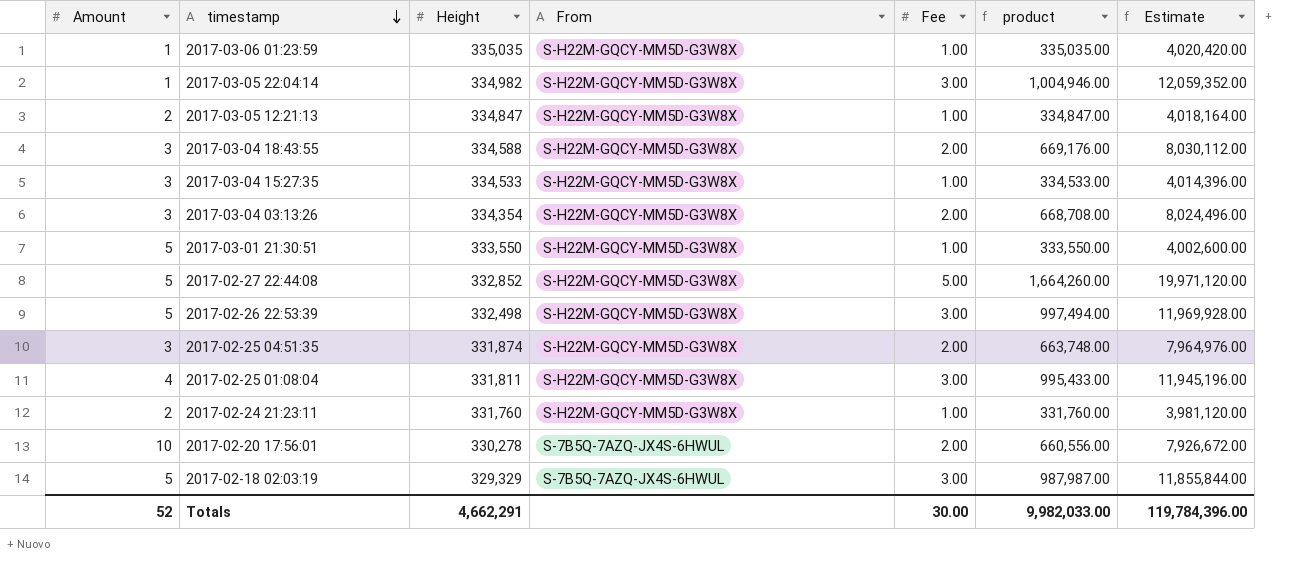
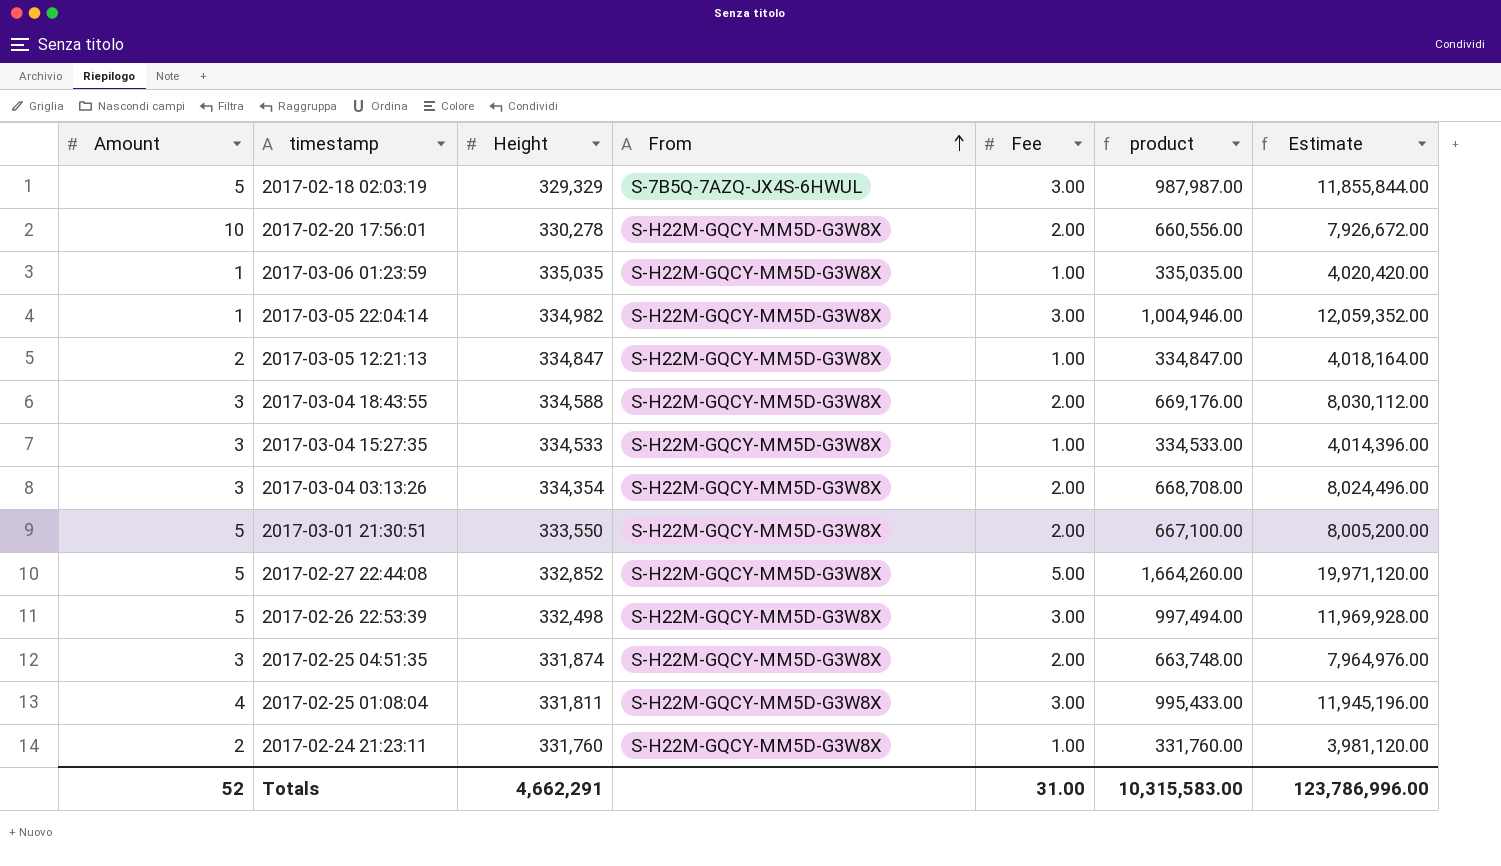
row order: timestamp descending -> From ascending
2017-02-20 17:56:01 | From: S-7B5Q-7AZQ-JX4S-6HWUL -> S-H22M-GQCY-MM5D-G3W8X
2017-03-01 21:30:51 | Fee: 1.00 -> 2.00
2017-03-01 21:30:51 | product: 333,550.00 -> 667,100.00
2017-03-01 21:30:51 | Estimate: 4,002,600.00 -> 8,005,200.00
Totals | Fee: 30.00 -> 31.00
Totals | product: 9,982,033.00 -> 10,315,583.00
Totals | Estimate: 119,784,396.00 -> 123,786,996.00

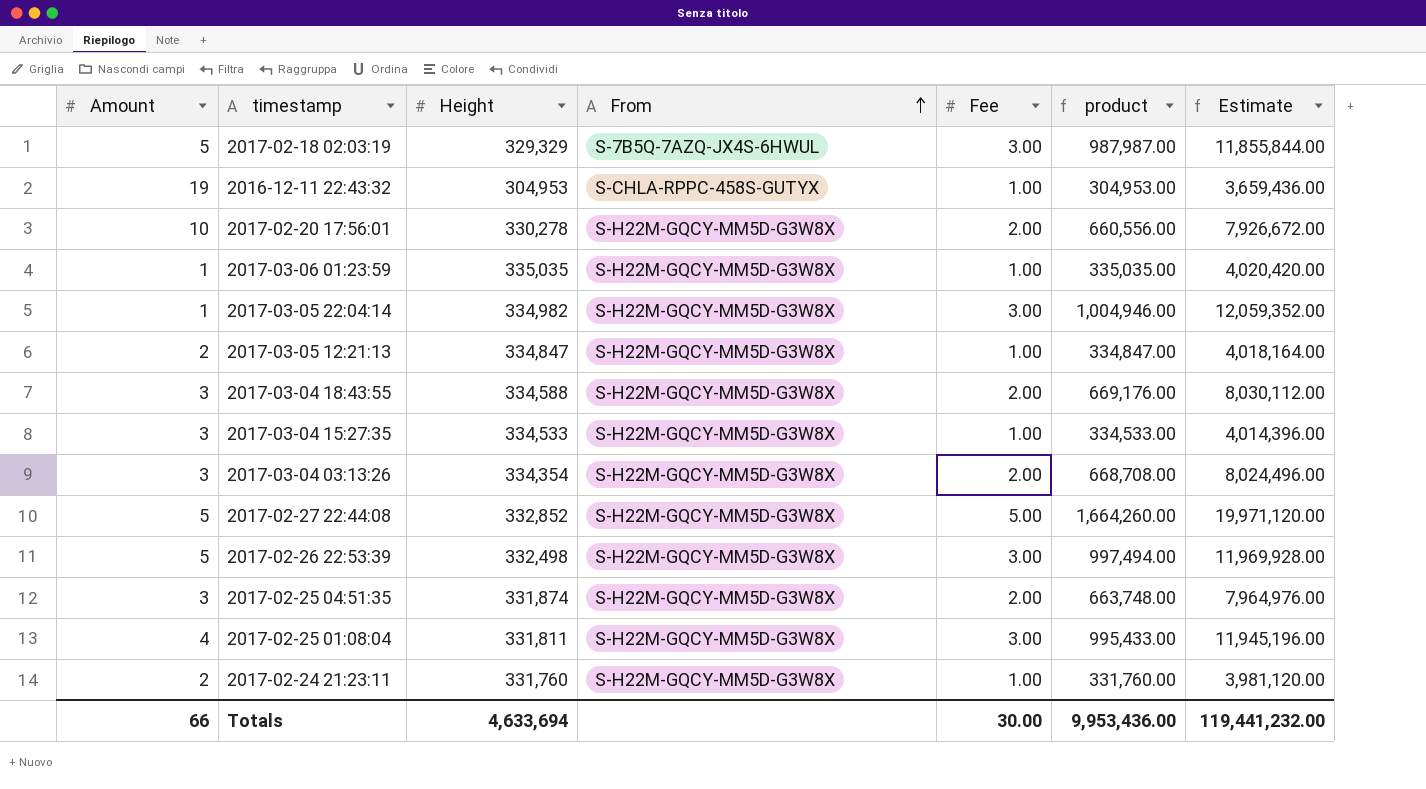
row 2017-03-01 21:30:51: 5 | 333,550 | S-H22M-GQCY-MM5D-G3W8X | 2.00 | 667,100.00 | 8,005,200.00 -> none
row 2016-12-11 22:43:32: none -> 19 | 304,953 | S-CHLA-RPPC-458S-GUTYX | 1.00 | 304,953.00 | 3,659,436.00
Totals | Amount: 52 -> 66
Totals | Height: 4,662,291 -> 4,633,694
Totals | Fee: 31.00 -> 30.00
Totals | product: 10,315,583.00 -> 9,953,436.00
Totals | Estimate: 123,786,996.00 -> 119,441,232.00

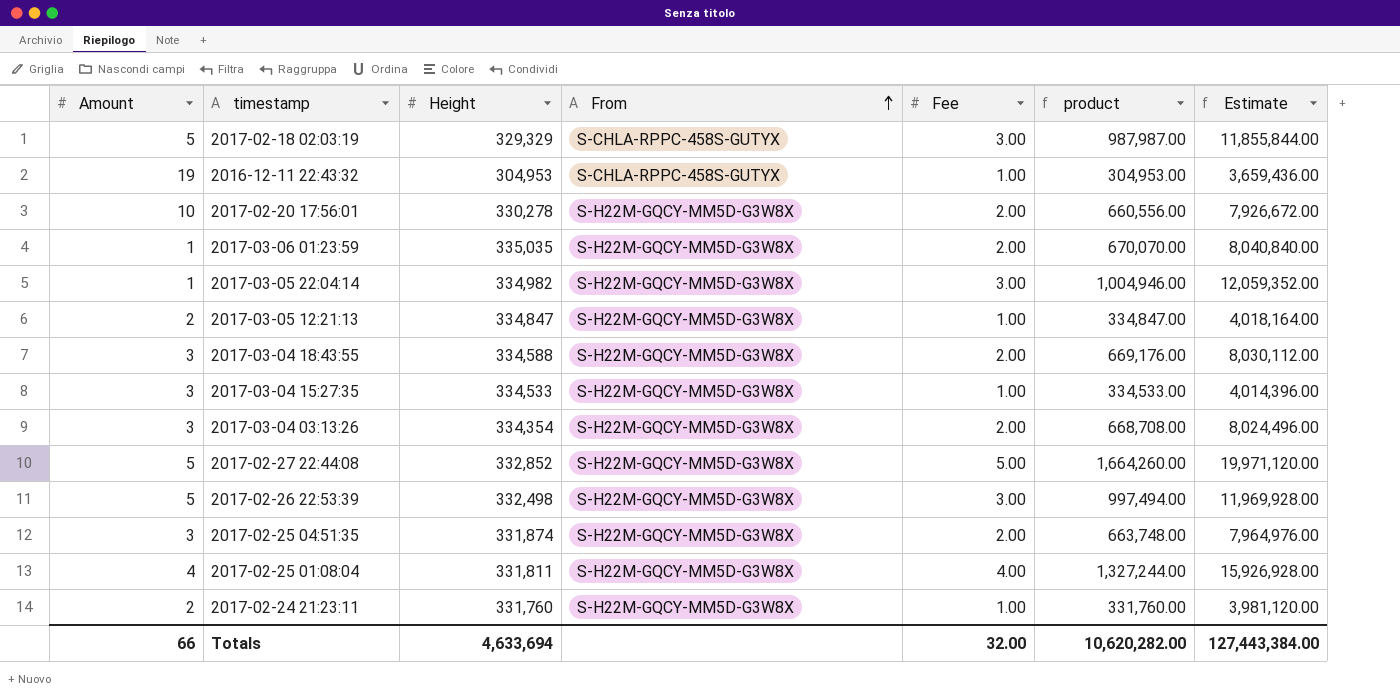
2017-02-18 02:03:19 | From: S-7B5Q-7AZQ-JX4S-6HWUL -> S-CHLA-RPPC-458S-GUTYX
2017-03-06 01:23:59 | Fee: 1.00 -> 2.00
2017-03-06 01:23:59 | product: 335,035.00 -> 670,070.00
2017-03-06 01:23:59 | Estimate: 4,020,420.00 -> 8,040,840.00
2017-02-25 01:08:04 | Fee: 3.00 -> 4.00
2017-02-25 01:08:04 | product: 995,433.00 -> 1,327,244.00
2017-02-25 01:08:04 | Estimate: 11,945,196.00 -> 15,926,928.00
Totals | Fee: 30.00 -> 32.00
Totals | product: 9,953,436.00 -> 10,620,282.00
Totals | Estimate: 119,441,232.00 -> 127,443,384.00

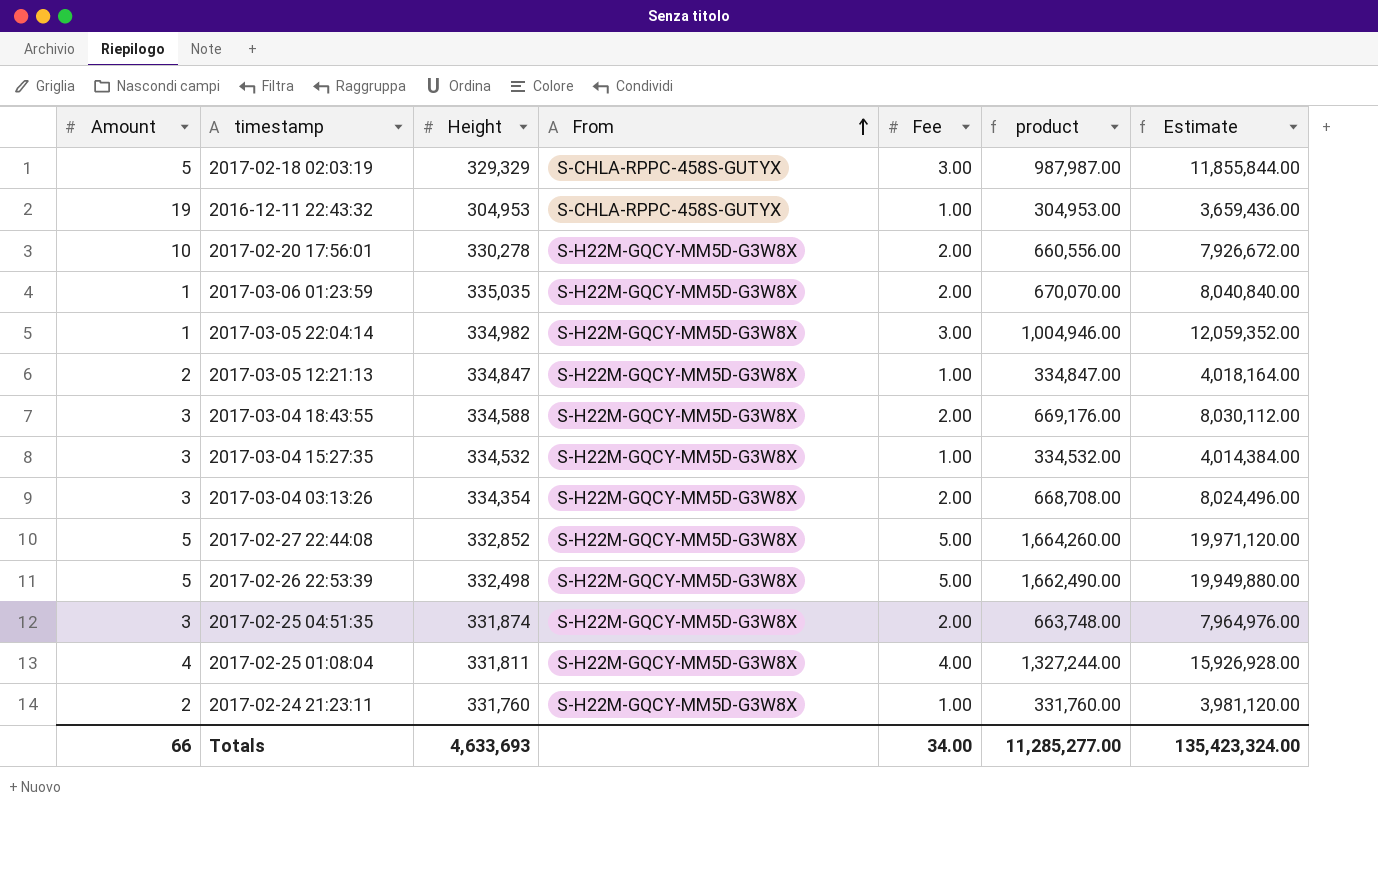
2017-03-04 15:27:35 | Height: 334,533 -> 334,532
2017-03-04 15:27:35 | product: 334,533.00 -> 334,532.00
2017-03-04 15:27:35 | Estimate: 4,014,396.00 -> 4,014,384.00
2017-02-26 22:53:39 | Fee: 3.00 -> 5.00
2017-02-26 22:53:39 | product: 997,494.00 -> 1,662,490.00
2017-02-26 22:53:39 | Estimate: 11,969,928.00 -> 19,949,880.00
Totals | Height: 4,633,694 -> 4,633,693
Totals | Fee: 32.00 -> 34.00
Totals | product: 10,620,282.00 -> 11,285,277.00
Totals | Estimate: 127,443,384.00 -> 135,423,324.00

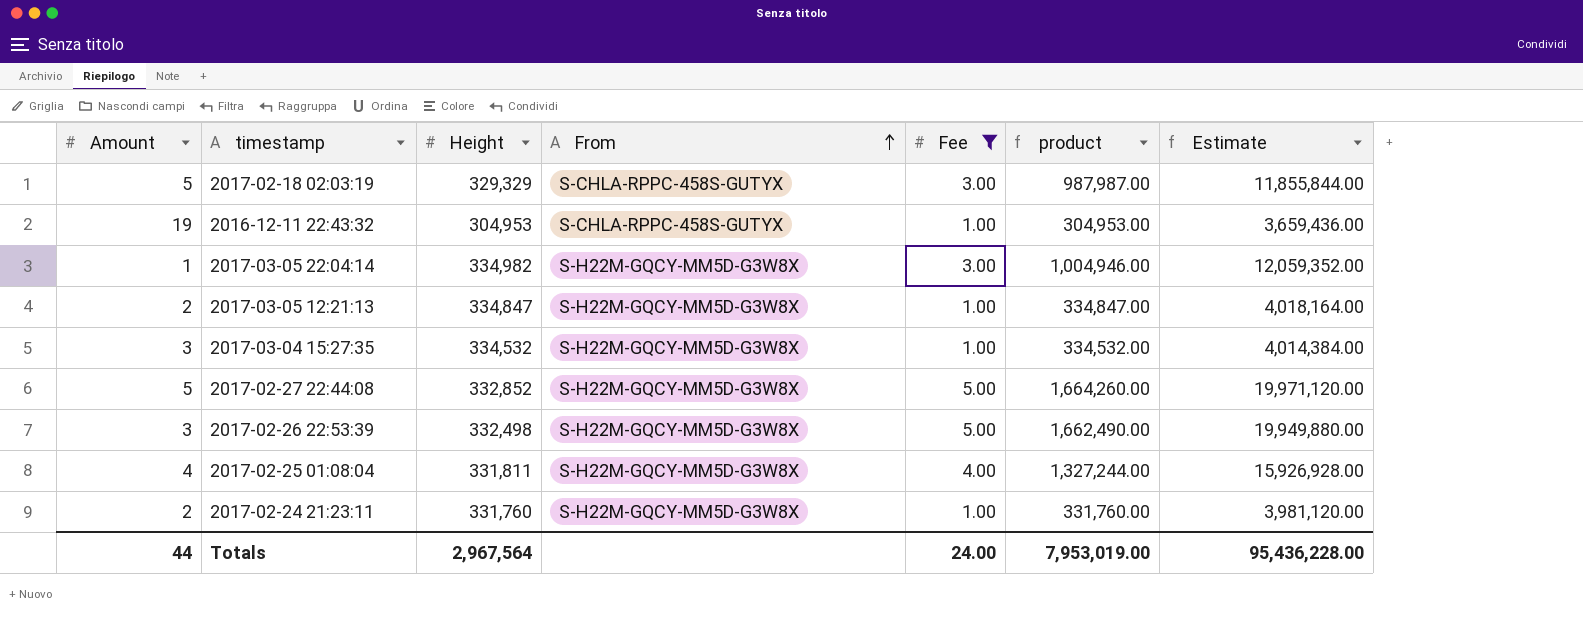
filter: none -> Fee != 2.00
2017-02-26 22:53:39 | Amount: 5 -> 3
Totals | Amount: 66 -> 44
Totals | Height: 4,633,693 -> 2,967,564
Totals | Fee: 34.00 -> 24.00
Totals | product: 11,285,277.00 -> 7,953,019.00
Totals | Estimate: 135,423,324.00 -> 95,436,228.00

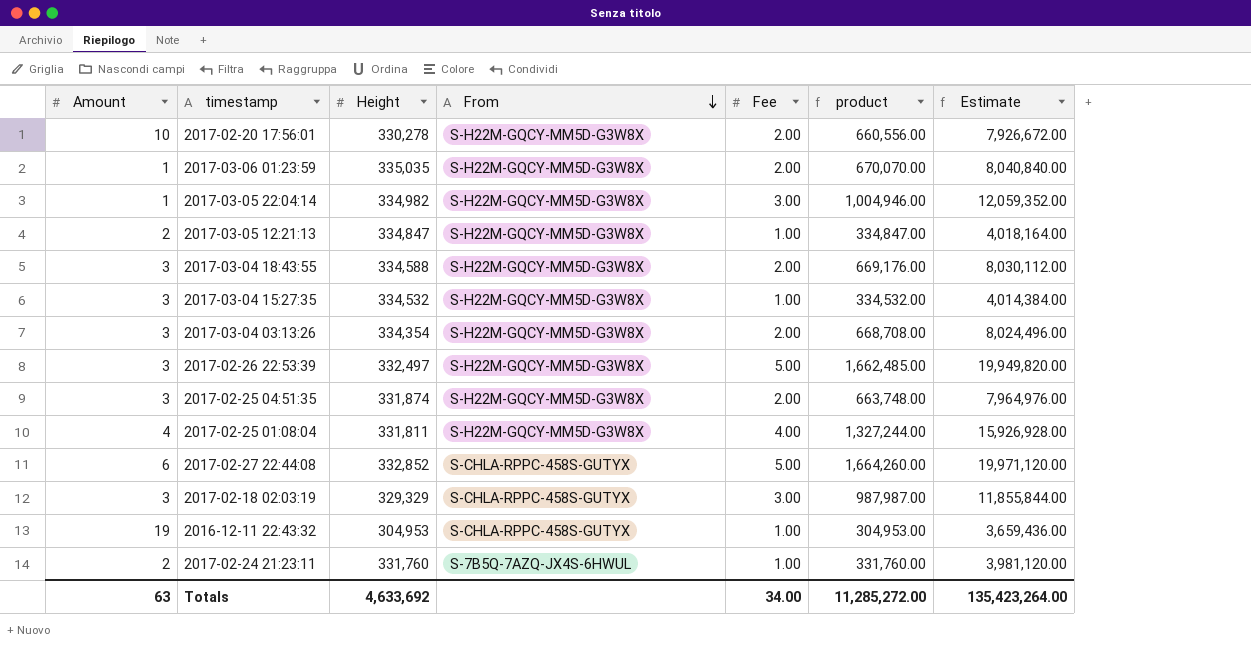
filter: Fee != 2.00 -> none
row order: From ascending -> From descending
2017-02-26 22:53:39 | Height: 332,498 -> 332,497
2017-02-26 22:53:39 | product: 1,662,490.00 -> 1,662,485.00
2017-02-26 22:53:39 | Estimate: 19,949,880.00 -> 19,949,820.00
2017-02-27 22:44:08 | Amount: 5 -> 6
2017-02-27 22:44:08 | From: S-H22M-GQCY-MM5D-G3W8X -> S-CHLA-RPPC-458S-GUTYX
2017-02-18 02:03:19 | Amount: 5 -> 3
2017-02-24 21:23:11 | From: S-H22M-GQCY-MM5D-G3W8X -> S-7B5Q-7AZQ-JX4S-6HWUL
Totals | Amount: 44 -> 63
Totals | Height: 2,967,564 -> 4,633,692
Totals | Fee: 24.00 -> 34.00
Totals | product: 7,953,019.00 -> 11,285,272.00
Totals | Estimate: 95,436,228.00 -> 135,423,264.00

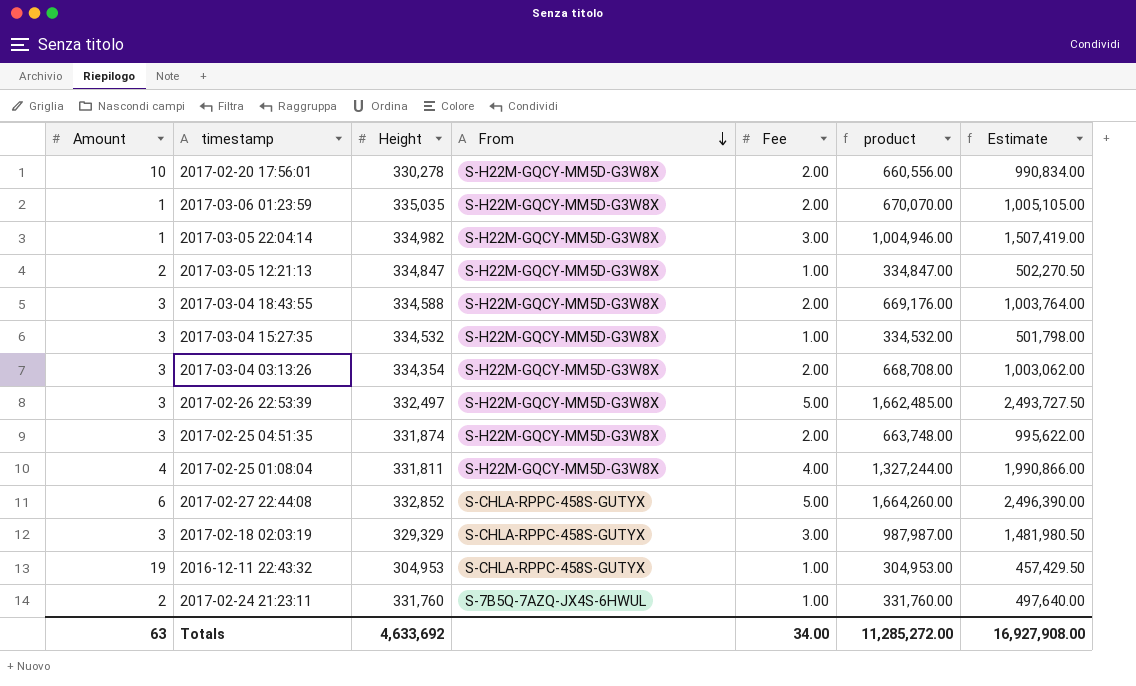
column Estimate | formula: [product] * 12 -> [product] * 1.5
Totals | Estimate: 135,423,264.00 -> 16,927,908.00

